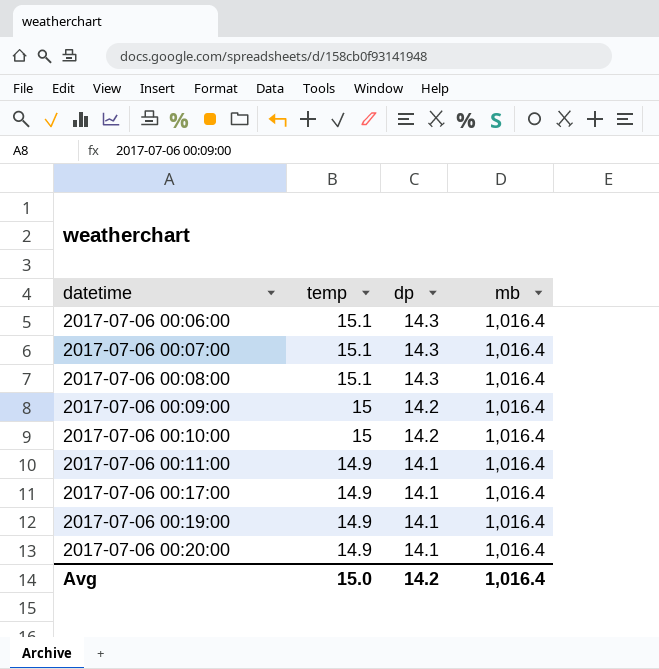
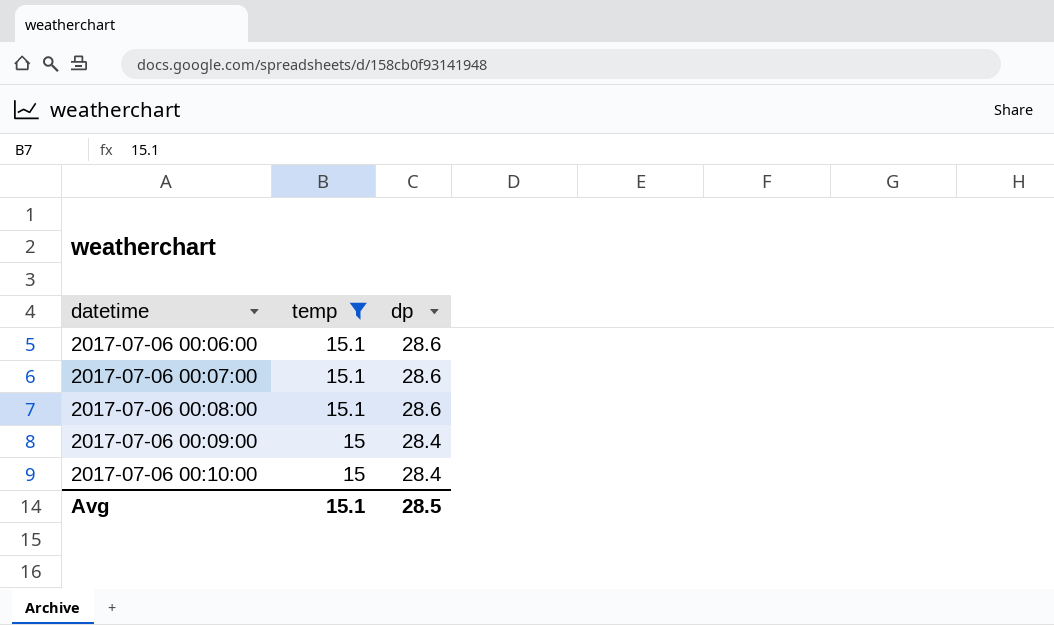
filter: none -> temp != 14.9
column mb | position: 4 -> none
2017-07-06 00:06:00 | dp: 14.3 -> 28.6
2017-07-06 00:07:00 | dp: 14.3 -> 28.6
2017-07-06 00:08:00 | dp: 14.3 -> 28.6
2017-07-06 00:09:00 | dp: 14.2 -> 28.4
2017-07-06 00:10:00 | dp: 14.2 -> 28.4
Avg | temp: 15.0 -> 15.1
Avg | dp: 14.2 -> 28.5

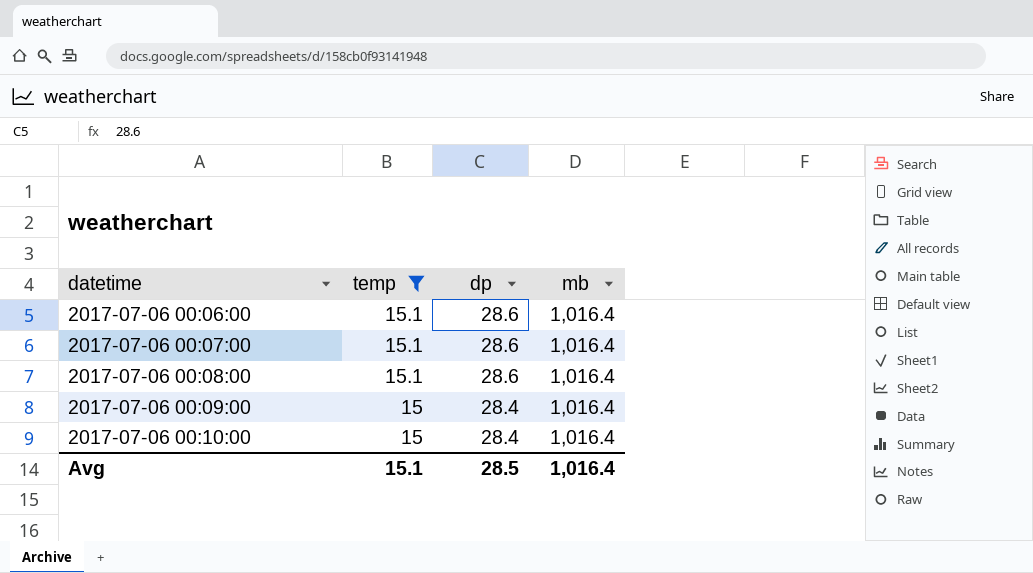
column mb | position: none -> 4

